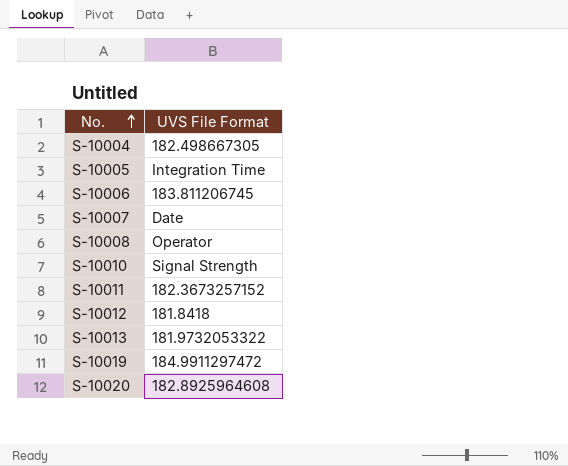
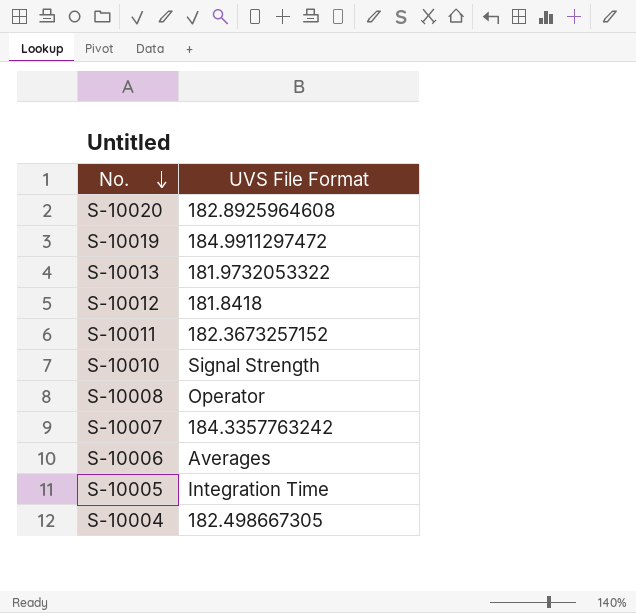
row order: No. ascending -> No. descending
S-10007 | UVS File Format: Date -> 184.3357763242
S-10006 | UVS File Format: 183.811206745 -> Averages

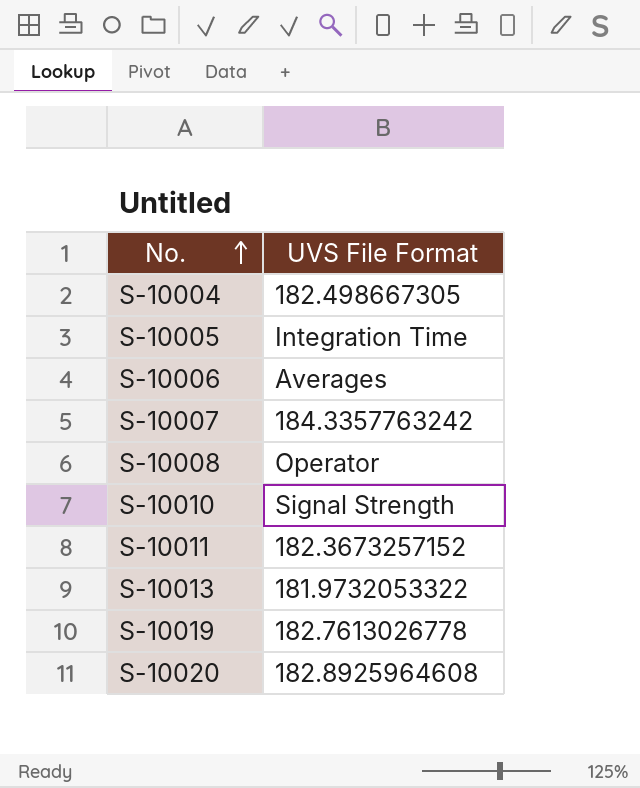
row order: No. descending -> No. ascending
row S-10012: 181.8418 -> none
S-10019 | UVS File Format: 184.9911297472 -> 182.7613026778

